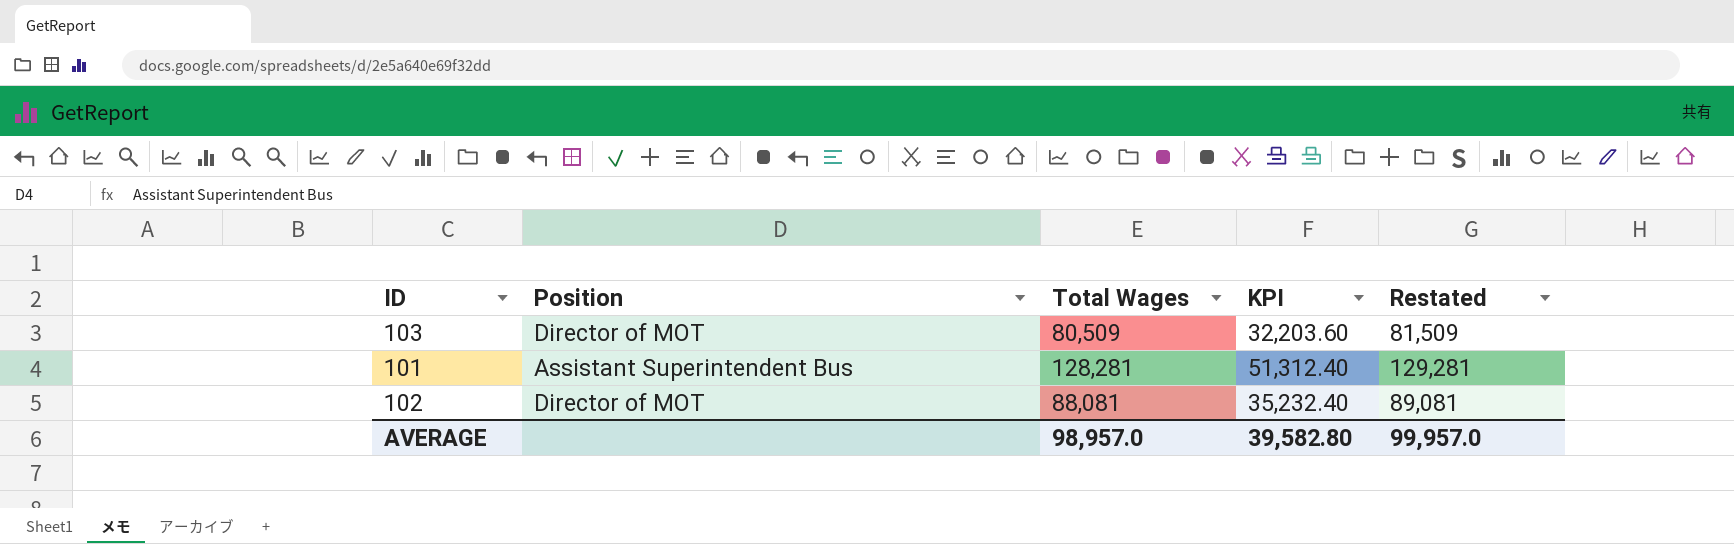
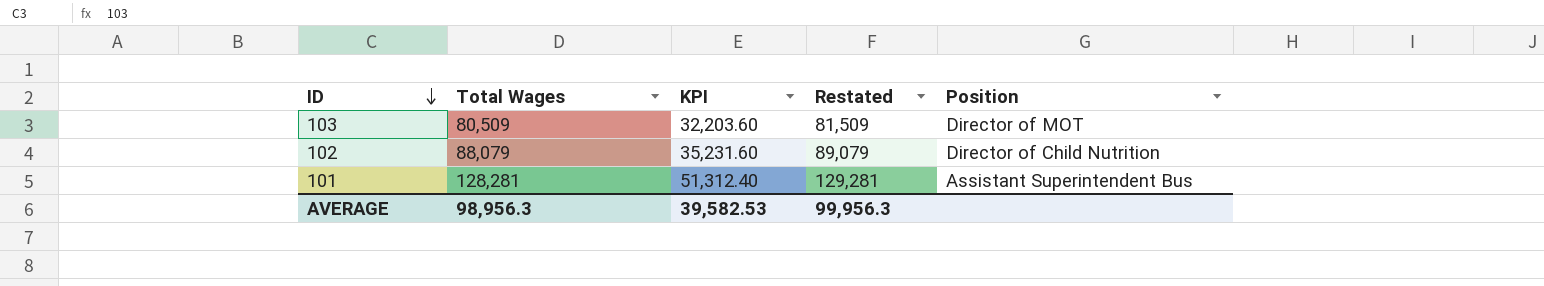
row order: none -> ID descending
column Position | position: 2 -> 5
102 | Total Wages: 88,081 -> 88,079
102 | KPI: 35,232.40 -> 35,231.60
102 | Restated: 89,081 -> 89,079
102 | Position: Director of MOT -> Director of Child Nutrition
AVERAGE | Total Wages: 98,957.0 -> 98,956.3
AVERAGE | KPI: 39,582.80 -> 39,582.53
AVERAGE | Restated: 99,957.0 -> 99,956.3

